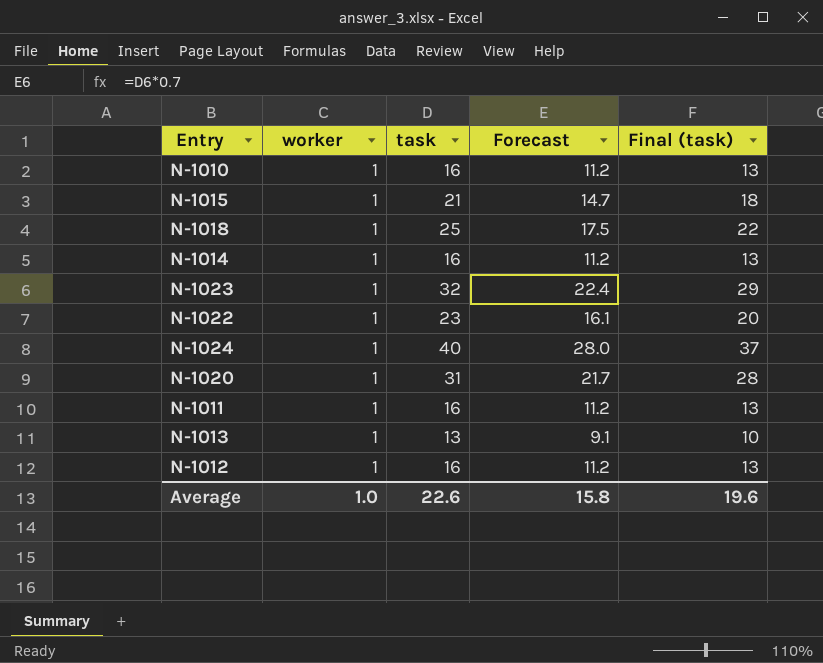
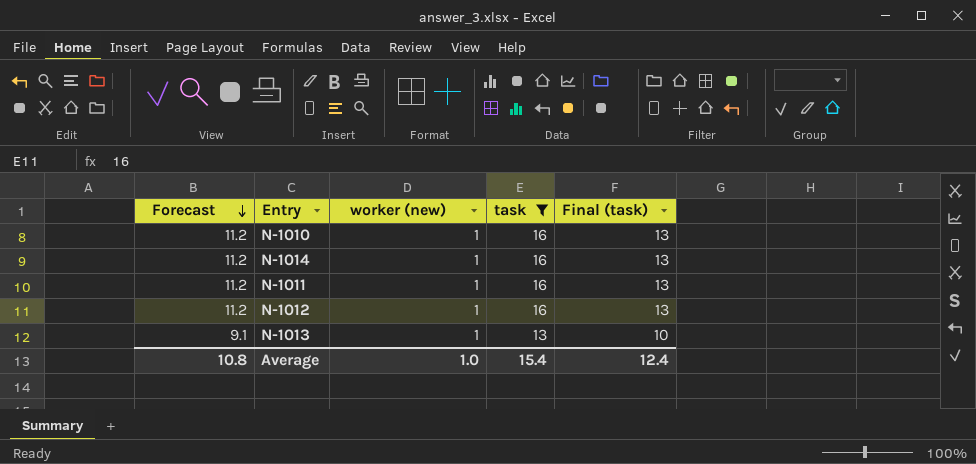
filter: none -> task <= 16
row order: none -> Forecast descending
column Forecast | position: 4 -> 1
column name: worker -> worker (new)
Average | Forecast: 15.8 -> 10.8
Average | task: 22.6 -> 15.4
Average | Final (task): 19.6 -> 12.4

